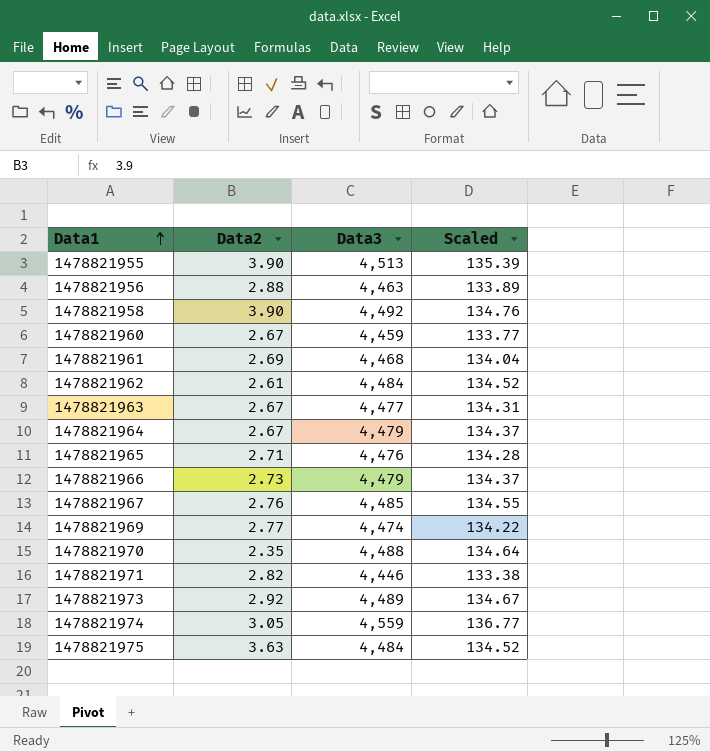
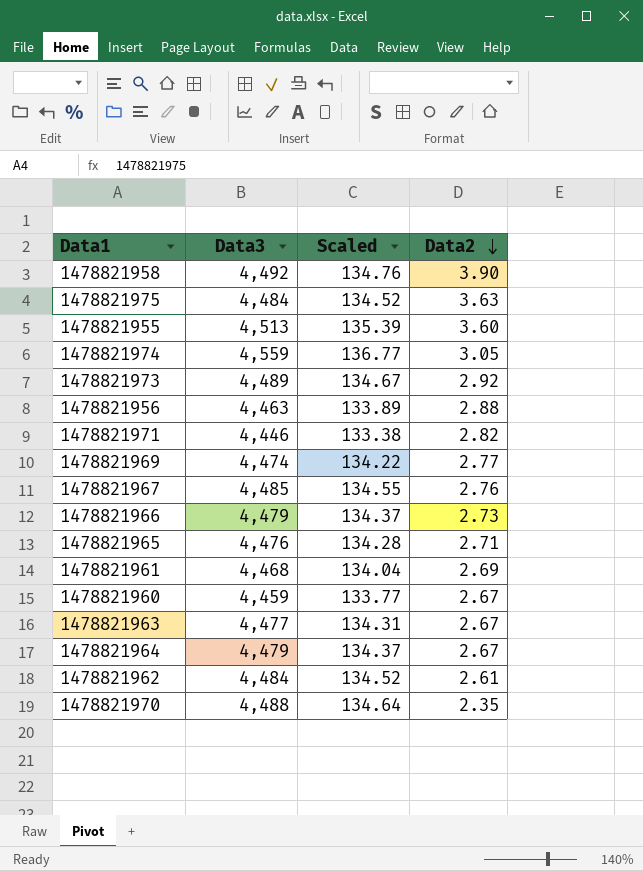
row order: Data1 ascending -> Data2 descending
column Data2 | position: 2 -> 4
1478821955 | Data2: 3.90 -> 3.60

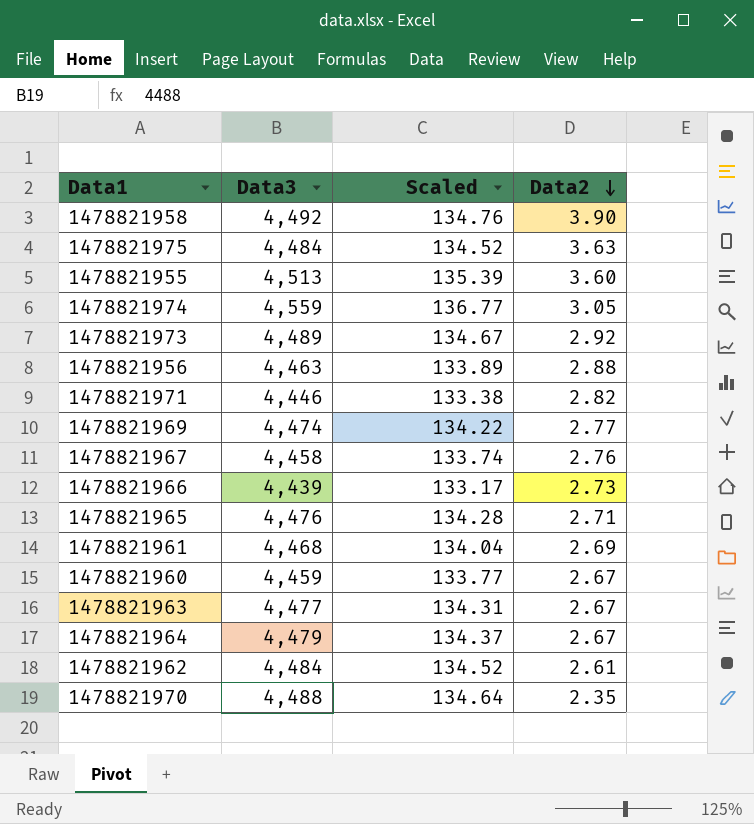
1478821967 | Data3: 4,485 -> 4,458
1478821967 | Scaled: 134.55 -> 133.74
1478821966 | Data3: 4,479 -> 4,439
1478821966 | Scaled: 134.37 -> 133.17

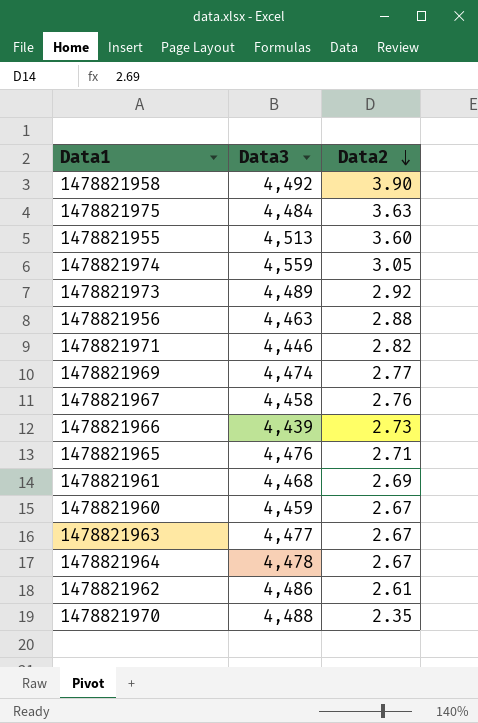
column Scaled | formula: [Data3] * 0.03 -> none
1478821964 | Data3: 4,479 -> 4,478
1478821962 | Data3: 4,484 -> 4,486

